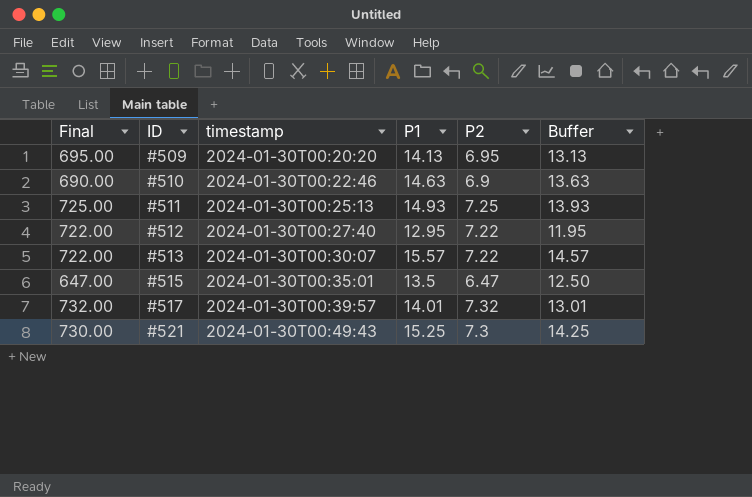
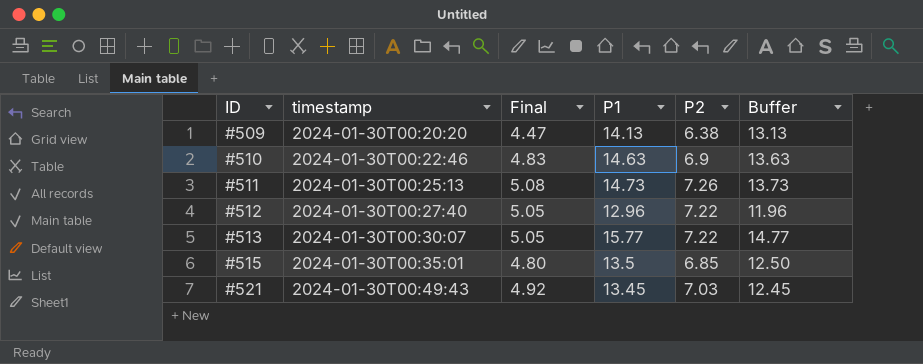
column Final | formula: [P2] * 100 -> [P2] * 0.7
column Final | position: 1 -> 3
row #517: 732.00 | 2024-01-30T00:39:57 | 14.01 | 7.32 | 13.01 -> none
#509 | P2: 6.95 -> 6.38
#511 | P1: 14.93 -> 14.73
#511 | P2: 7.25 -> 7.26
#511 | Buffer: 13.93 -> 13.73
#512 | P1: 12.95 -> 12.96
#512 | Buffer: 11.95 -> 11.96
#513 | P1: 15.57 -> 15.77
#513 | Buffer: 14.57 -> 14.77
#515 | P2: 6.47 -> 6.85
#521 | P1: 15.25 -> 13.45
#521 | P2: 7.3 -> 7.03
#521 | Buffer: 14.25 -> 12.45

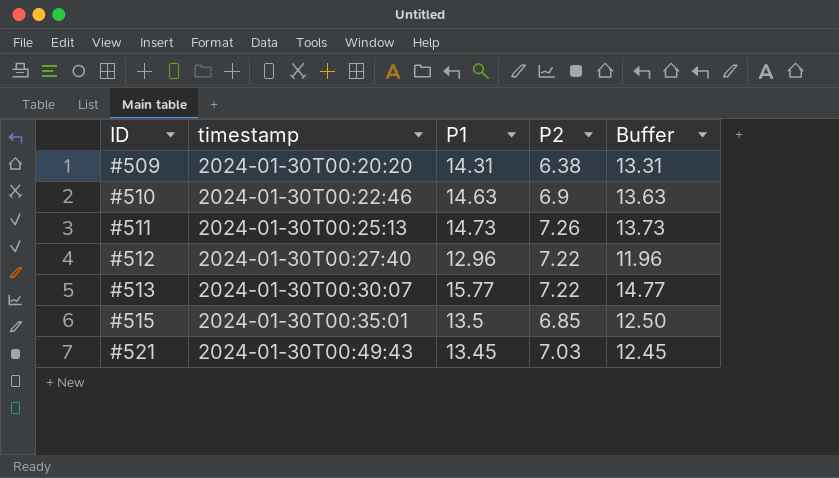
column Final | formula: [P2] * 0.7 -> none
#509 | P1: 14.13 -> 14.31
#509 | Buffer: 13.13 -> 13.31

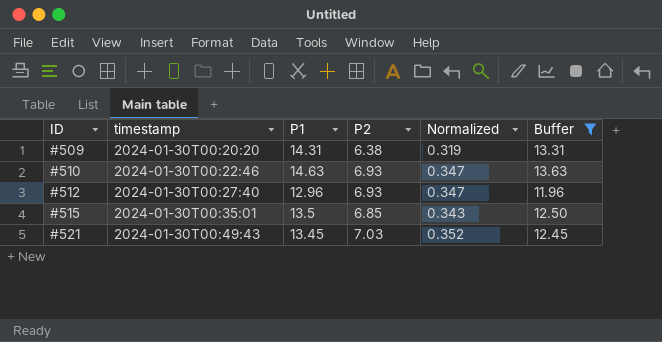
filter: none -> Buffer <= 13.63
column Normalized | formula: none -> [P2] * 0.05
#510 | P2: 6.9 -> 6.93
#512 | P2: 7.22 -> 6.93

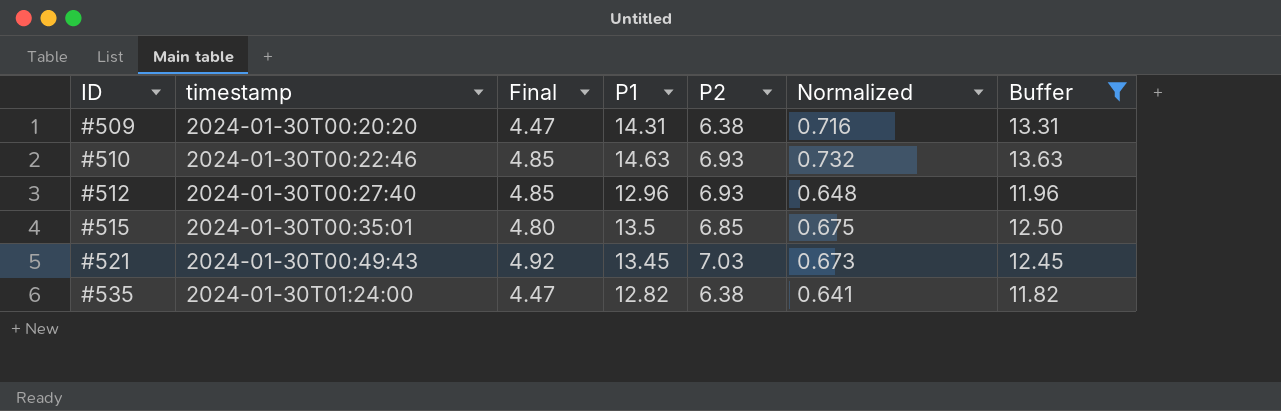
column Final | formula: none -> [P2] * 0.7
column Normalized | formula: [P2] * 0.05 -> [P1] * 0.05
row #535: none -> 2024-01-30T01:24:00 | 4.47 | 12.82 | 6.38 | 0.641 | 11.82

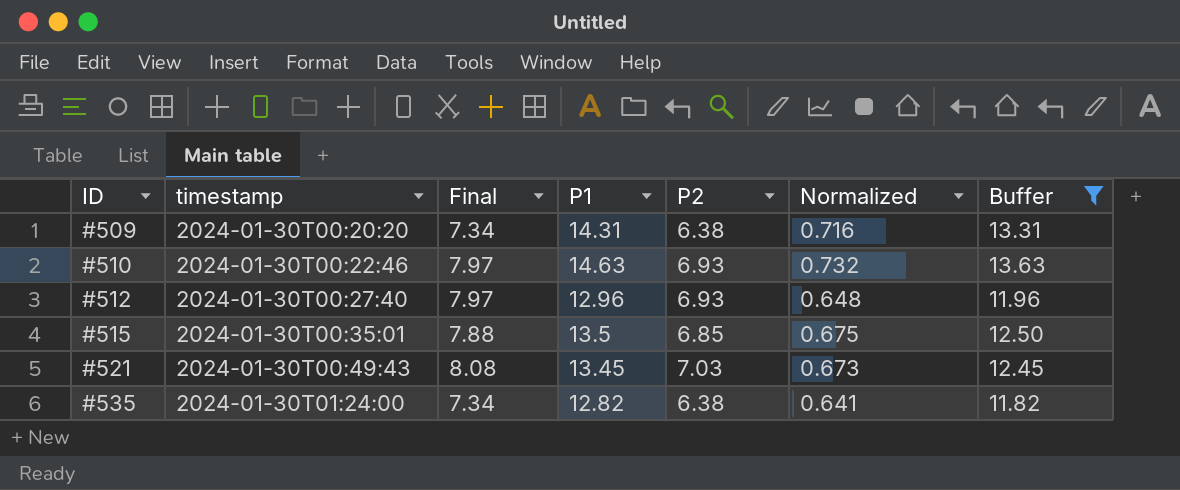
column Final | formula: [P2] * 0.7 -> [P2] * 1.15

